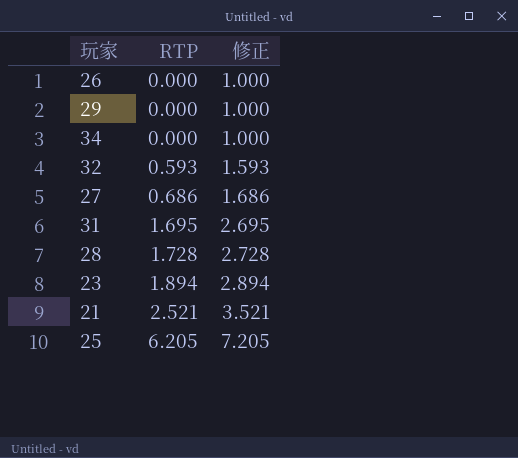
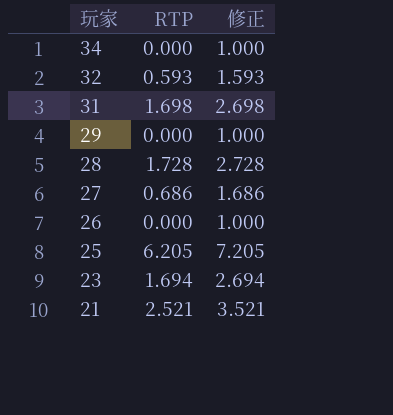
row order: RTP ascending -> 玩家 descending
31 | RTP: 1.695 -> 1.698
31 | 修正: 2.695 -> 2.698
23 | RTP: 1.894 -> 1.694
23 | 修正: 2.894 -> 2.694

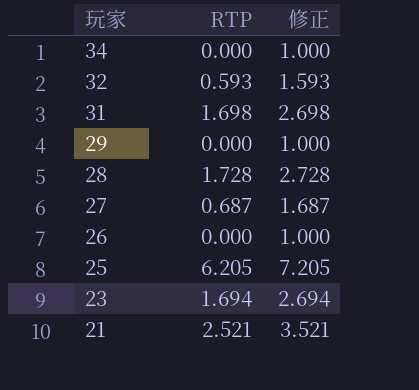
27 | RTP: 0.686 -> 0.687
27 | 修正: 1.686 -> 1.687

